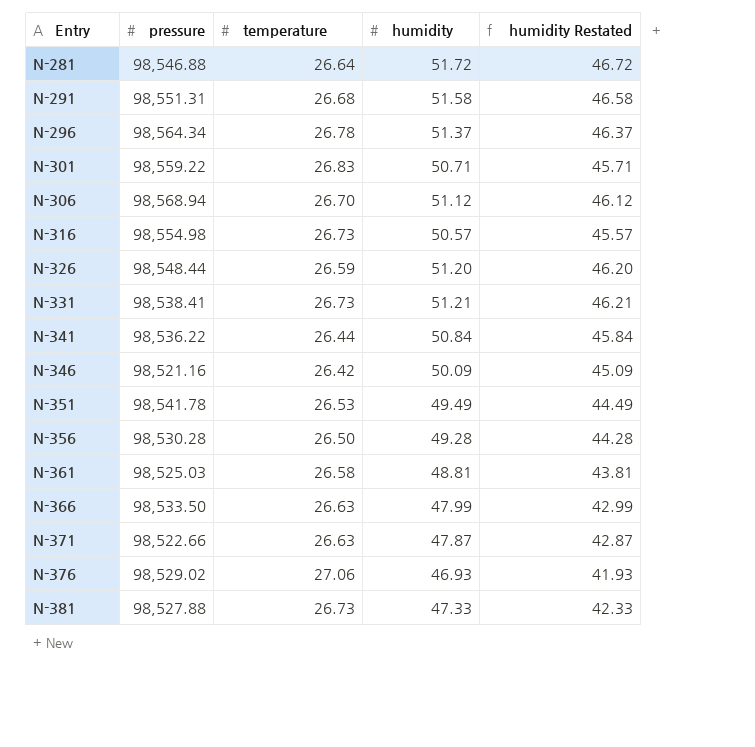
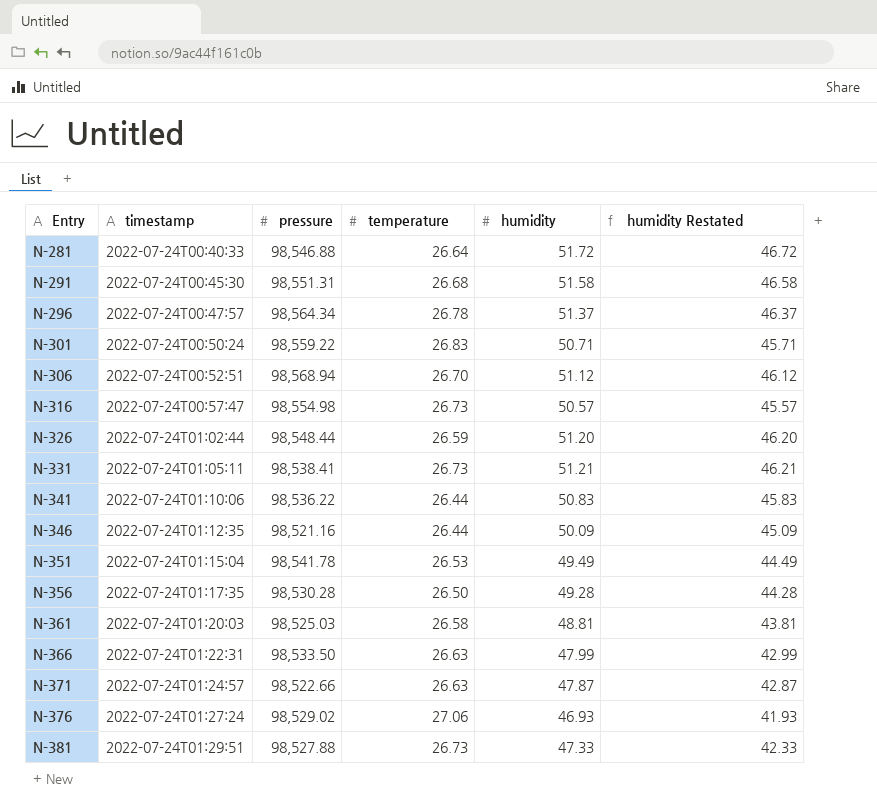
column timestamp | position: none -> 2
N-341 | humidity: 50.84 -> 50.83
N-341 | humidity Restated: 45.84 -> 45.83
N-346 | temperature: 26.42 -> 26.44

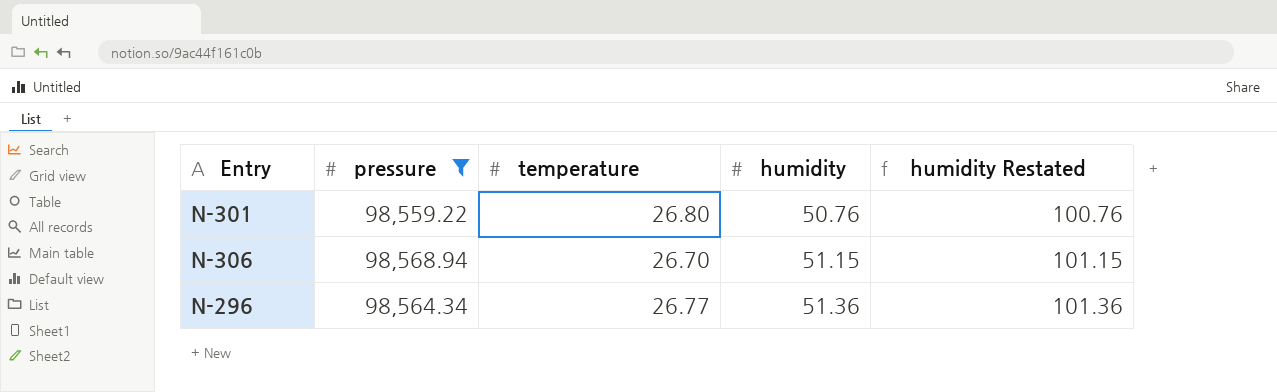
filter: none -> pressure >= 98,559.22
row order: Entry ascending -> humidity ascending
column timestamp | position: 2 -> none
column humidity Restated | formula: [humidity] - 5 -> [humidity] + 50
N-301 | temperature: 26.83 -> 26.80
N-301 | humidity: 50.71 -> 50.76
N-306 | humidity: 51.12 -> 51.15
N-296 | temperature: 26.78 -> 26.77
N-296 | humidity: 51.37 -> 51.36

